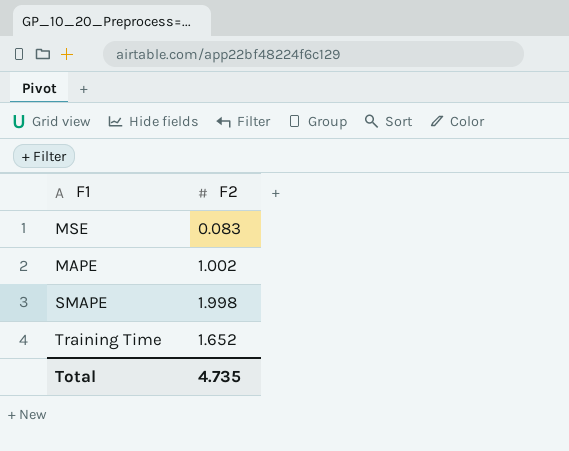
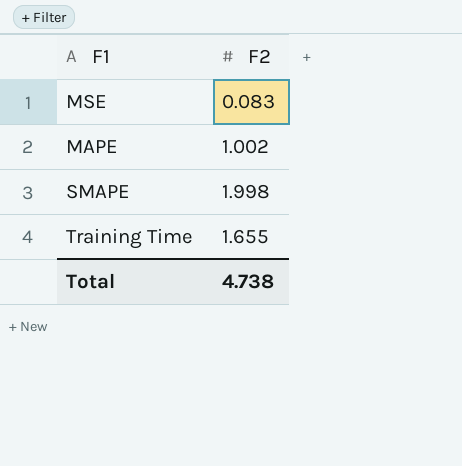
Training Time | F2: 1.652 -> 1.655
Total | F2: 4.735 -> 4.738

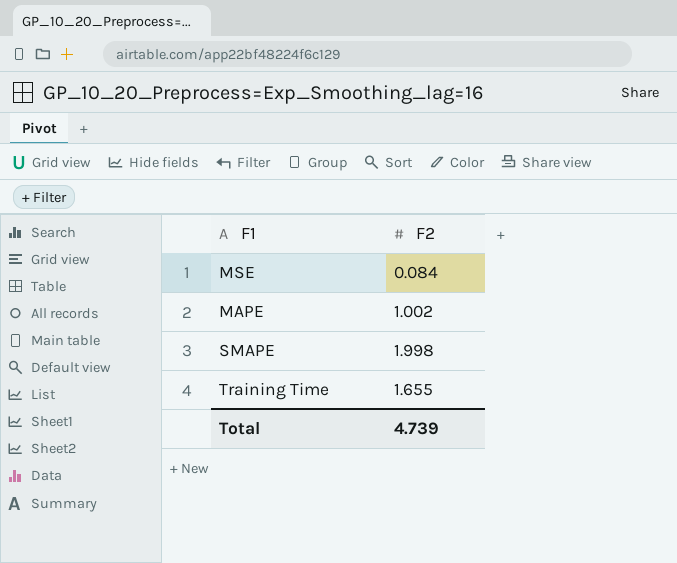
MSE | F2: 0.083 -> 0.084
Total | F2: 4.738 -> 4.739

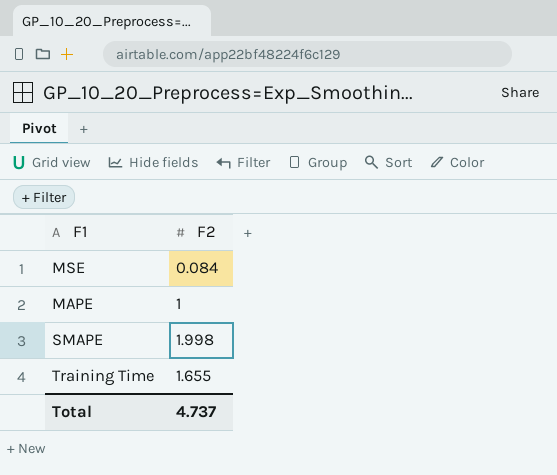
MAPE | F2: 1.002 -> 1
Total | F2: 4.739 -> 4.737

